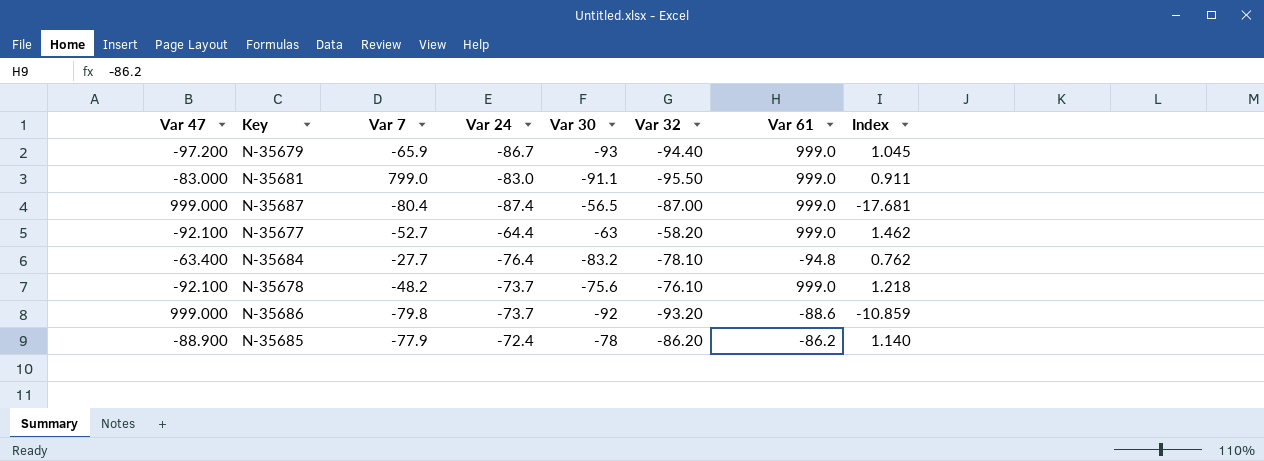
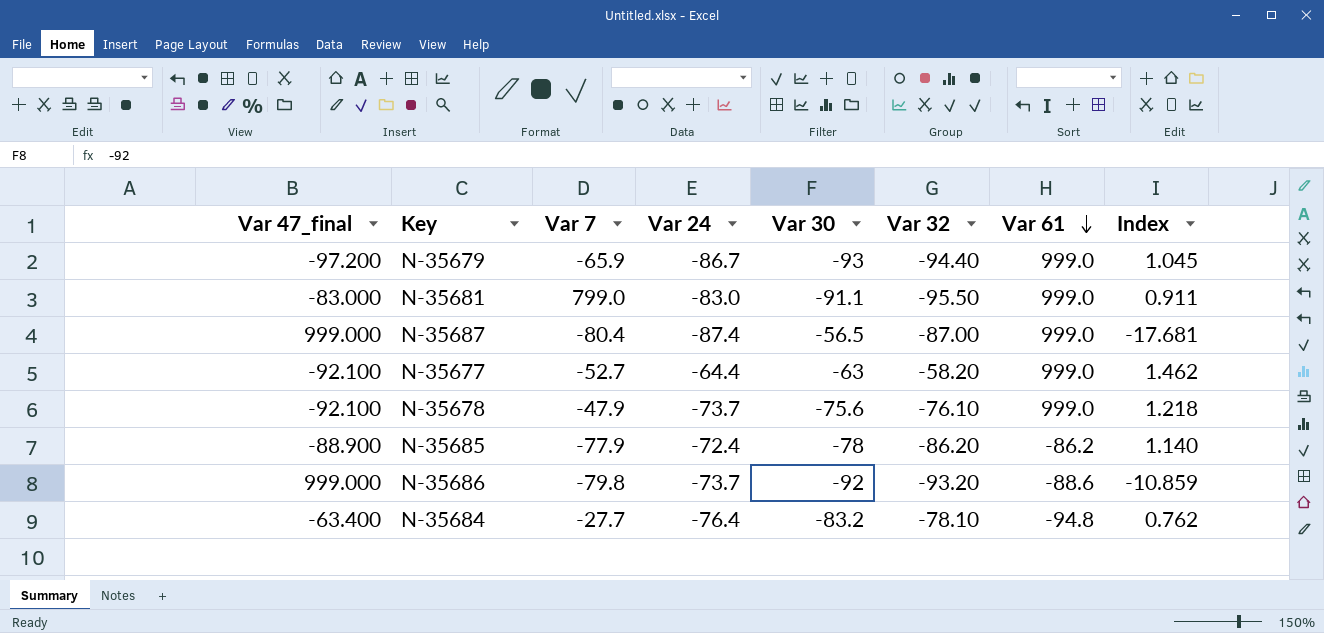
row order: none -> Var 61 descending
column name: Var 47 -> Var 47_final
N-35678 | Var 7: -48.2 -> -47.9

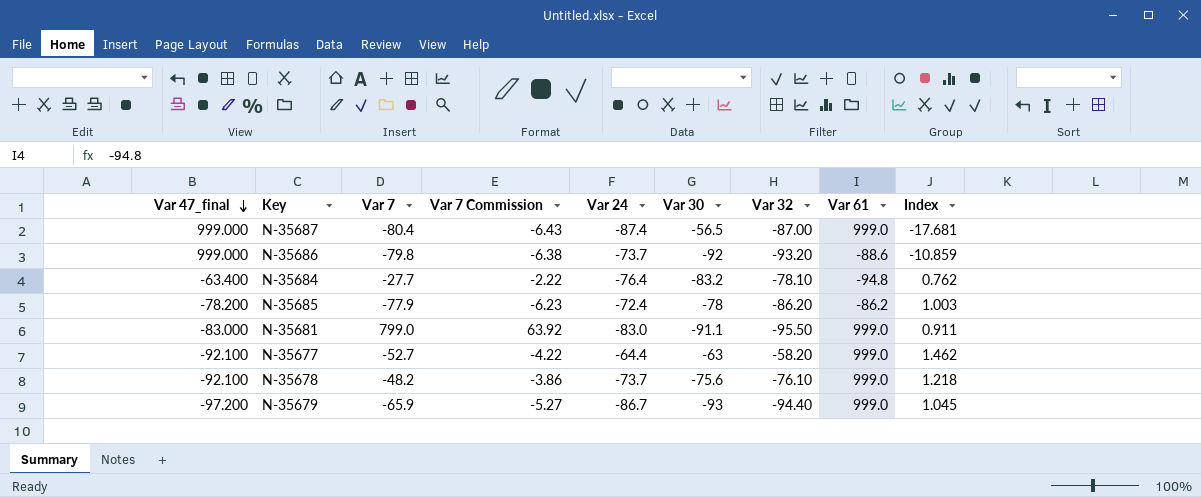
row order: Var 61 descending -> Var 47_final descending
column Var 7 Commission | formula: none -> [Var 7] * 0.08
N-35685 | Var 47_final: -88.900 -> -78.200
N-35685 | Index: 1.140 -> 1.003
N-35678 | Var 7: -47.9 -> -48.2

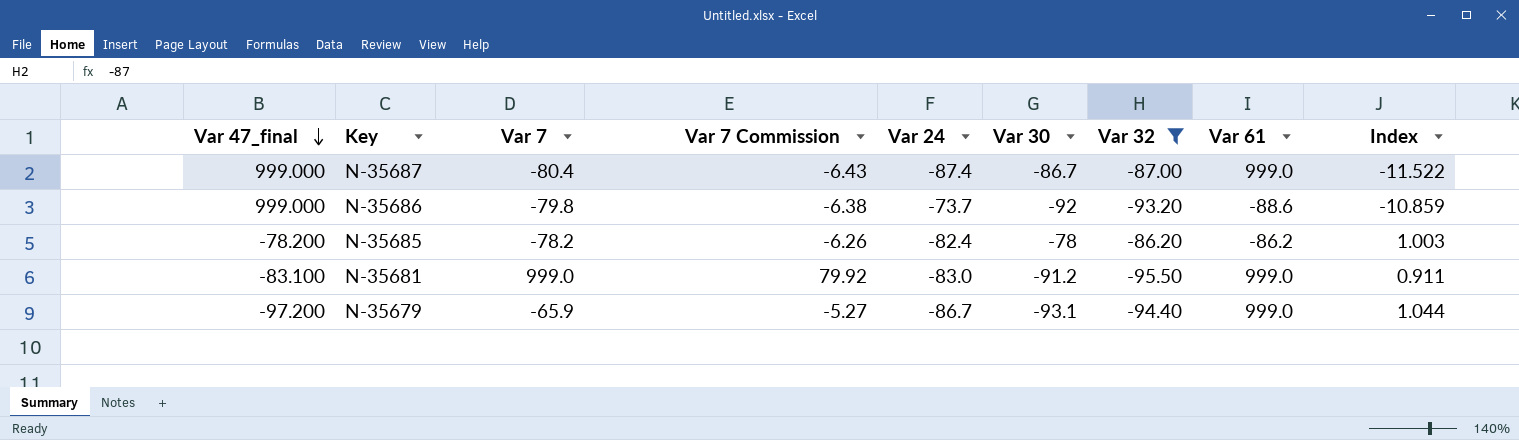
filter: none -> Var 32 <= -86.20
N-35687 | Var 30: -56.5 -> -86.7
N-35687 | Index: -17.681 -> -11.522
N-35685 | Var 7: -77.9 -> -78.2
N-35685 | Var 7 Commission: -6.23 -> -6.26
N-35685 | Var 24: -72.4 -> -82.4
N-35681 | Var 47_final: -83.000 -> -83.100
N-35681 | Var 7: 799.0 -> 999.0
N-35681 | Var 7 Commission: 63.92 -> 79.92
N-35681 | Var 30: -91.1 -> -91.2
N-35679 | Var 30: -93 -> -93.1
N-35679 | Index: 1.045 -> 1.044

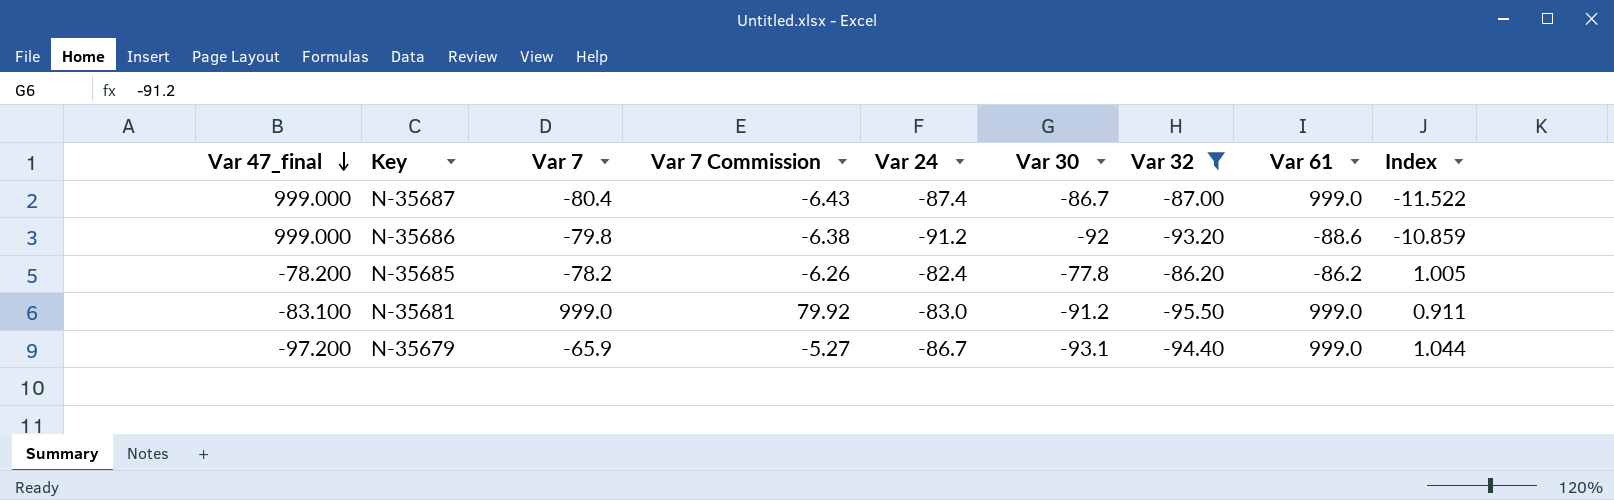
N-35686 | Var 24: -73.7 -> -91.2
N-35685 | Var 30: -78 -> -77.8
N-35685 | Index: 1.003 -> 1.005

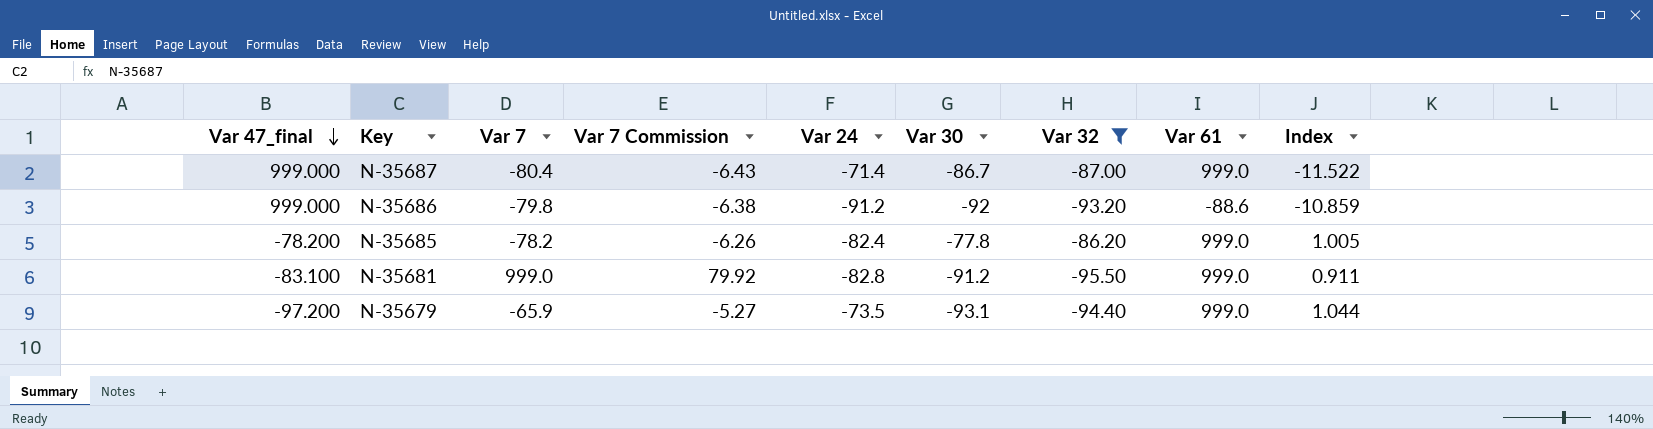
N-35687 | Var 24: -87.4 -> -71.4
N-35685 | Var 61: -86.2 -> 999.0
N-35681 | Var 24: -83.0 -> -82.8
N-35679 | Var 24: -86.7 -> -73.5

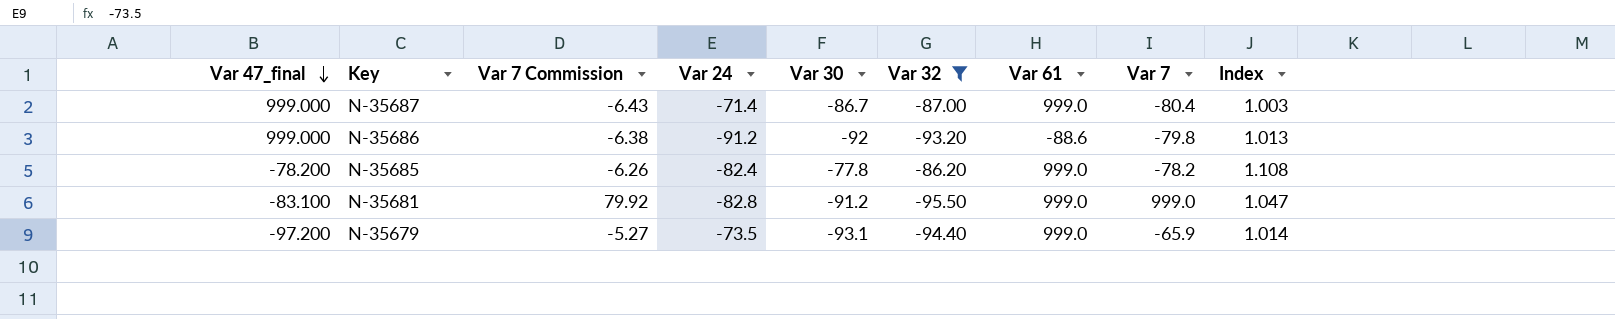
column Var 7 | position: 3 -> 8
column Index | formula: [Var 47_final] / [Var 30] -> [Var 32] / [Var 30]

